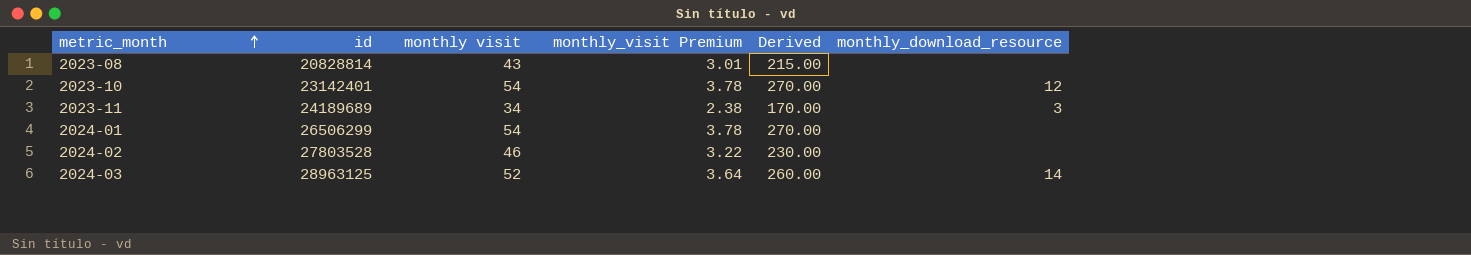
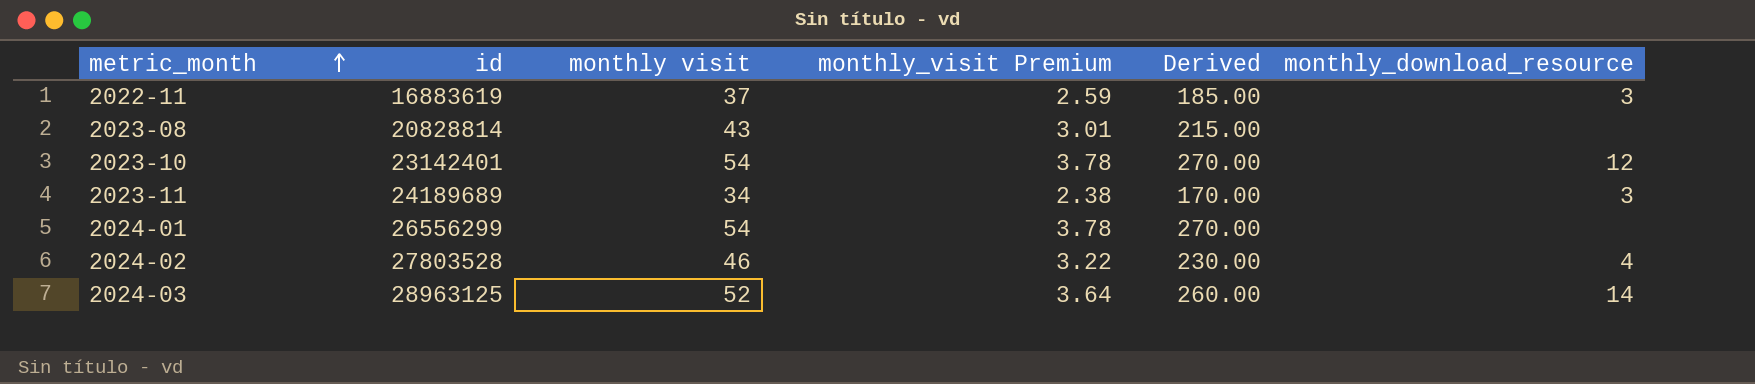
row 2022-11: none -> 16883619 | 37 | 2.59 | 185.00 | 3
2024-01 | id: 26506299 -> 26556299
2024-02 | monthly_download_resource: none -> 4

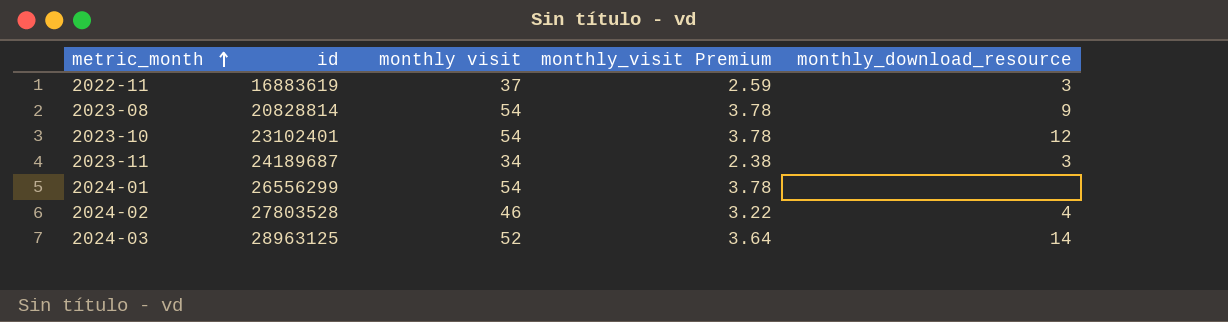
column Derived | formula: [monthly visit] * 5 -> none
2023-08 | monthly visit: 43 -> 54
2023-08 | monthly_visit Premium: 3.01 -> 3.78
2023-08 | monthly_download_resource: none -> 9
2023-10 | id: 23142401 -> 23102401
2023-11 | id: 24189689 -> 24189687

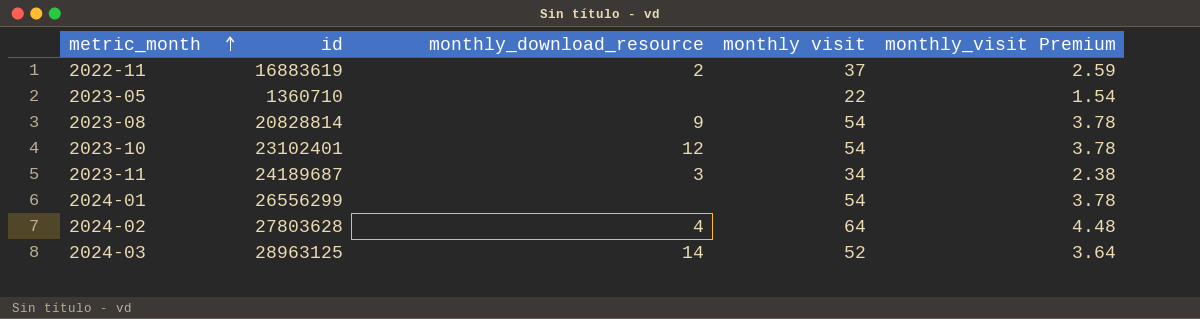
column monthly_download_resource | position: 5 -> 3
2022-11 | monthly_download_resource: 3 -> 2
row 2023-05: none -> 1360710 | none | 22 | 1.54
2024-02 | id: 27803528 -> 27803628
2024-02 | monthly visit: 46 -> 64
2024-02 | monthly_visit Premium: 3.22 -> 4.48

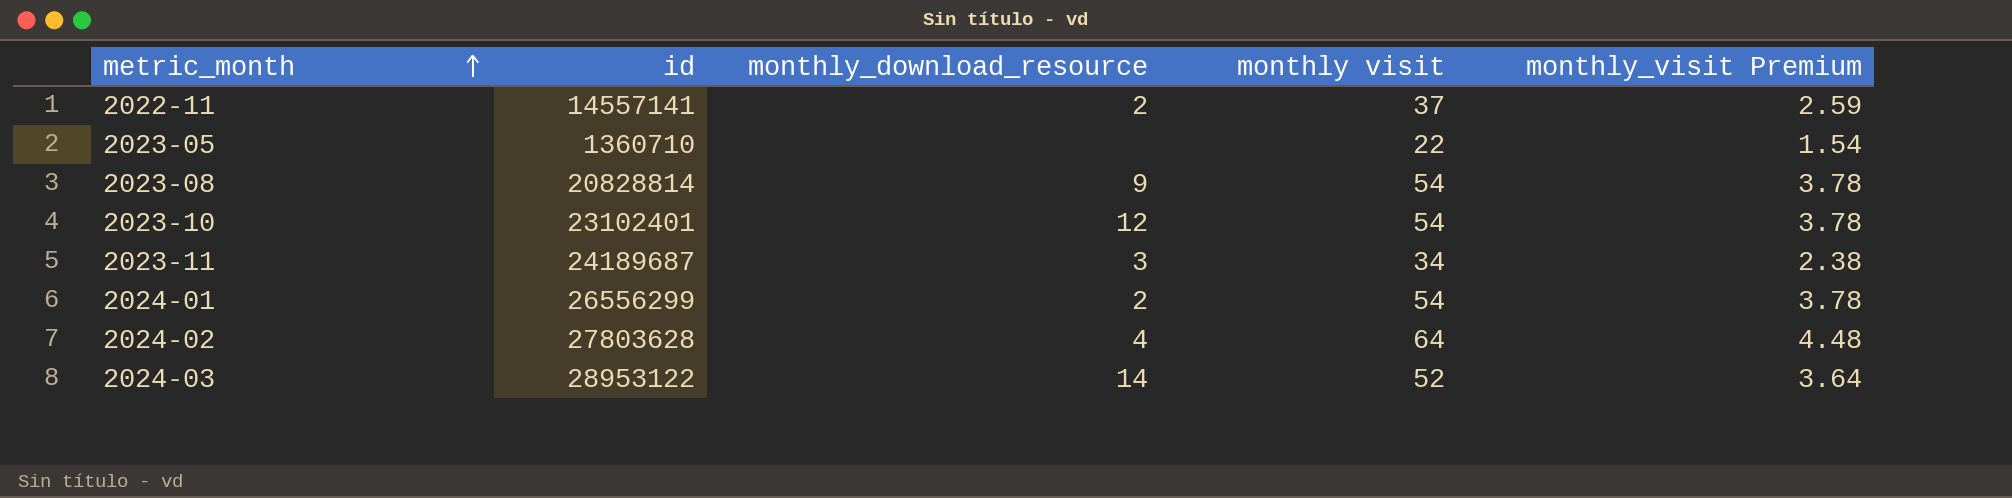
2022-11 | id: 16883619 -> 14557141
2024-01 | monthly_download_resource: none -> 2
2024-03 | id: 28963125 -> 28953122

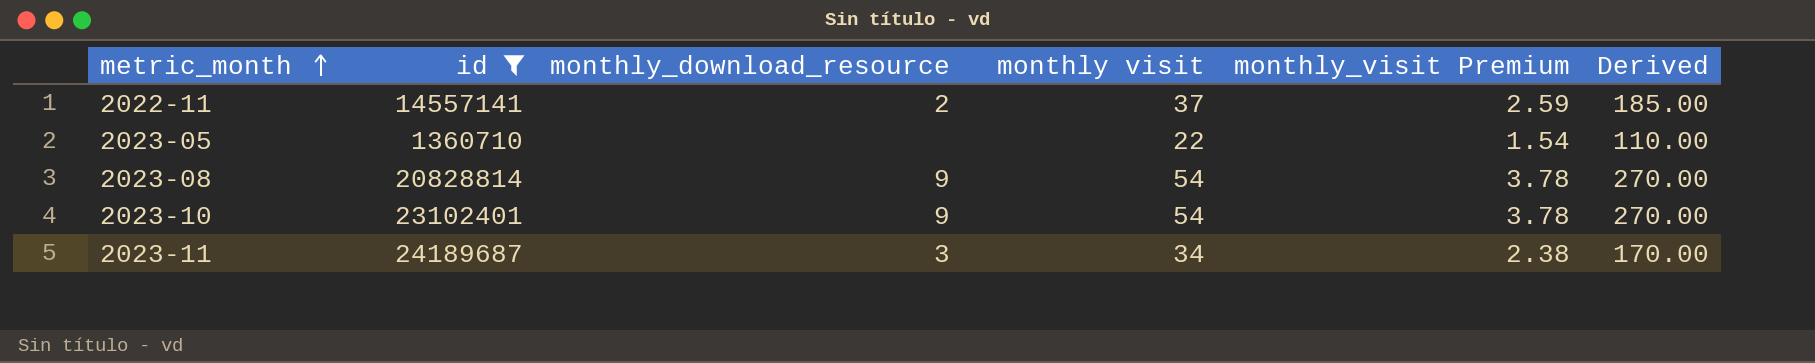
filter: none -> id <= 24189687
column Derived | formula: none -> [monthly visit] * 5
2023-10 | monthly_download_resource: 12 -> 9

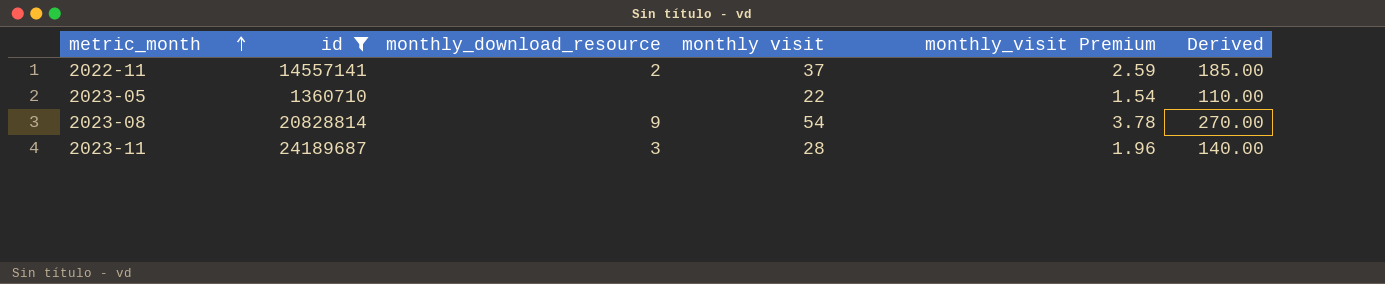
row 2023-10: 23102401 | 9 | 54 | 3.78 | 270.00 -> none
2023-11 | monthly visit: 34 -> 28
2023-11 | monthly_visit Premium: 2.38 -> 1.96
2023-11 | Derived: 170.00 -> 140.00

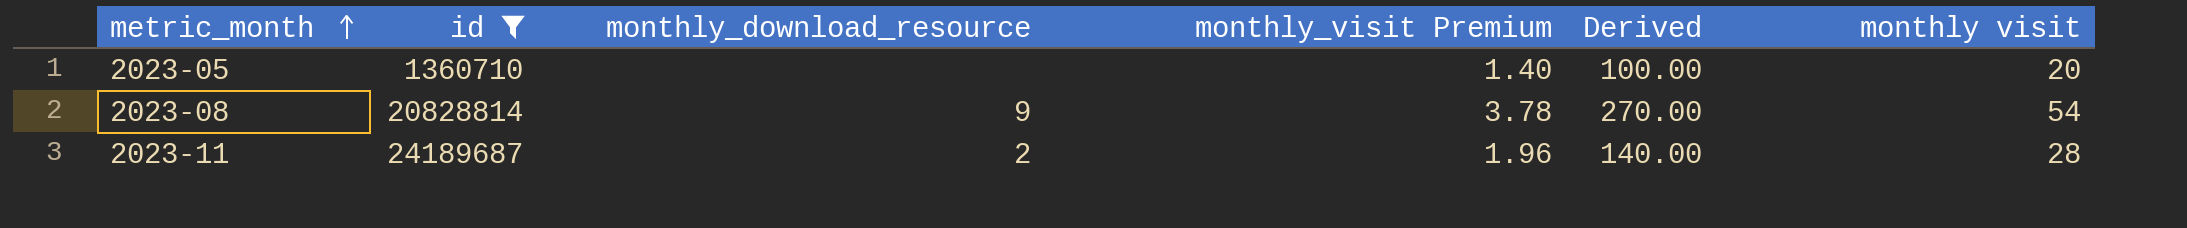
column monthly visit | position: 4 -> 6
row 2022-11: 14557141 | 2 | 37 | 2.59 | 185.00 -> none
2023-05 | monthly_visit Premium: 1.54 -> 1.40
2023-05 | Derived: 110.00 -> 100.00
2023-05 | monthly visit: 22 -> 20
2023-11 | monthly_download_resource: 3 -> 2

